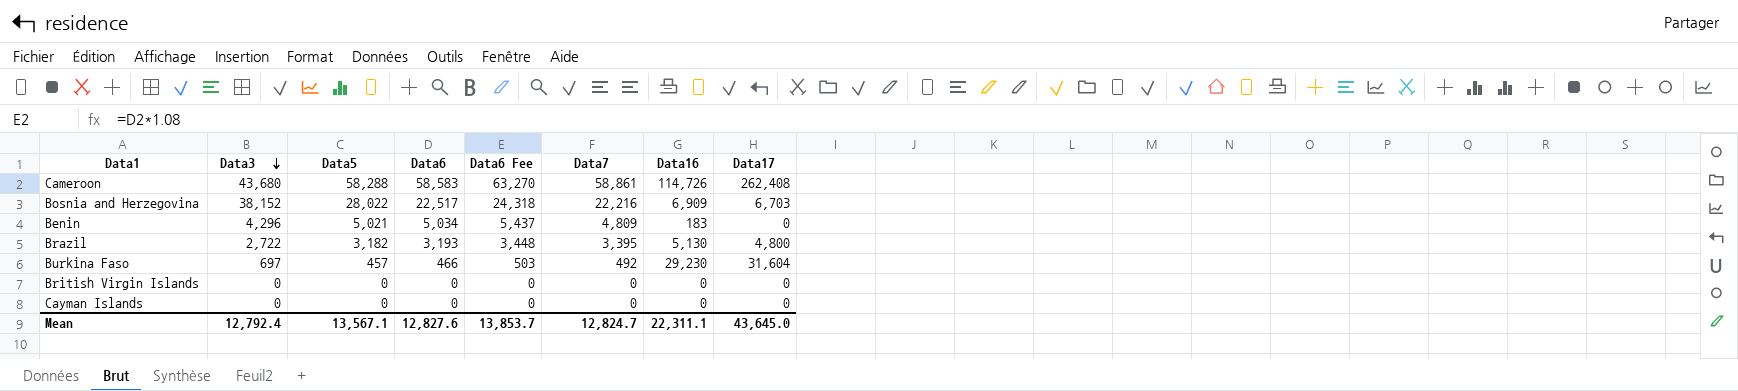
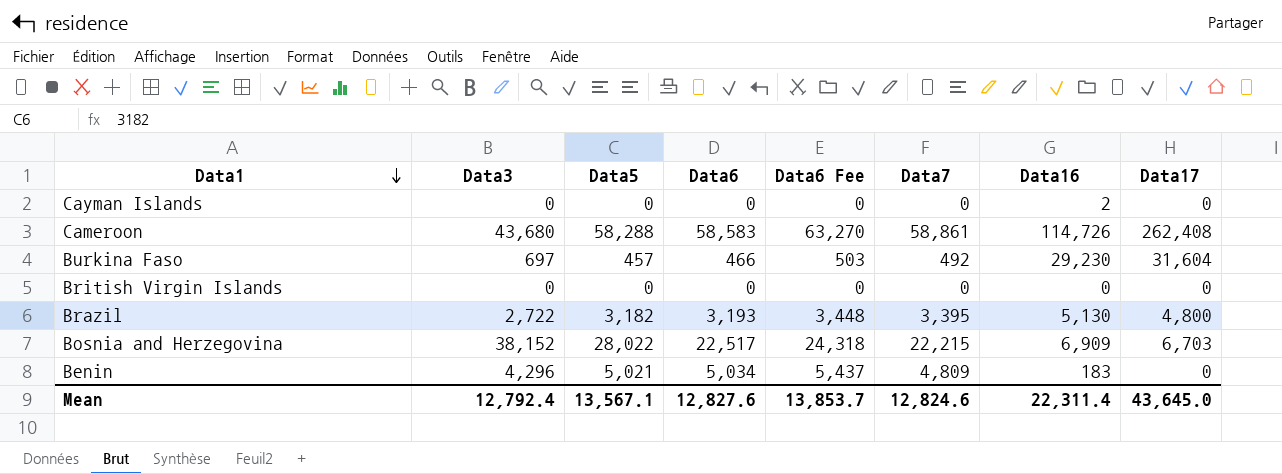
row order: Data3 descending -> Data1 descending
Cayman Islands | Data16: 0 -> 2
Bosnia and Herzegovina | Data7: 22,216 -> 22,215
Mean | Data7: 12,824.7 -> 12,824.6
Mean | Data16: 22,311.1 -> 22,311.4

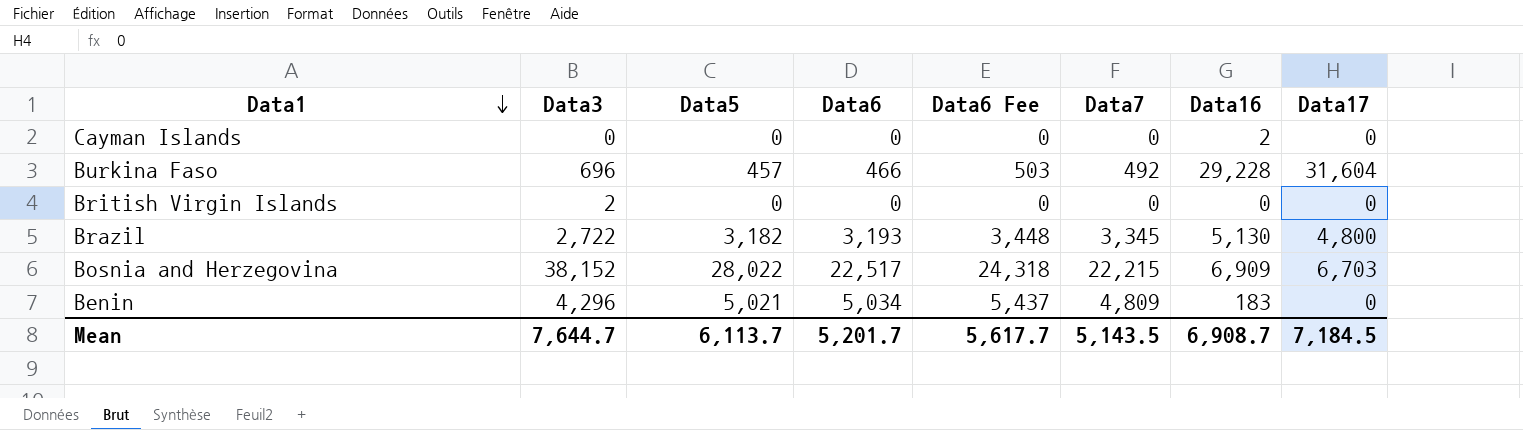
row Cameroon: 43,680 | 58,288 | 58,583 | 63,270 | 58,861 | 114,726 | 262,408 -> none
Burkina Faso | Data3: 697 -> 696
Burkina Faso | Data16: 29,230 -> 29,228
British Virgin Islands | Data3: 0 -> 2
Brazil | Data7: 3,395 -> 3,345
Mean | Data3: 12,792.4 -> 7,644.7
Mean | Data5: 13,567.1 -> 6,113.7
Mean | Data6: 12,827.6 -> 5,201.7
Mean | Data6 Fee: 13,853.7 -> 5,617.7
Mean | Data7: 12,824.6 -> 5,143.5
Mean | Data16: 22,311.4 -> 6,908.7
Mean | Data17: 43,645.0 -> 7,184.5

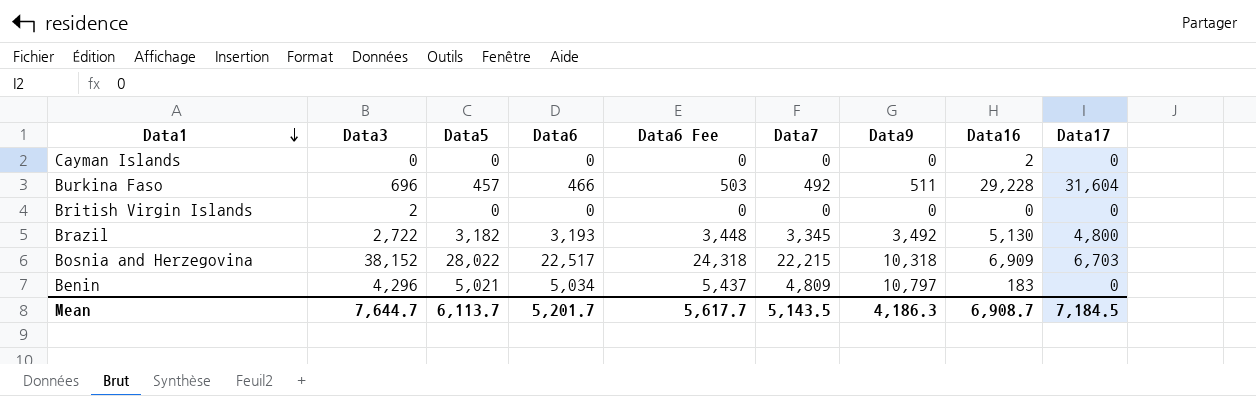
column Data9 | position: none -> 7

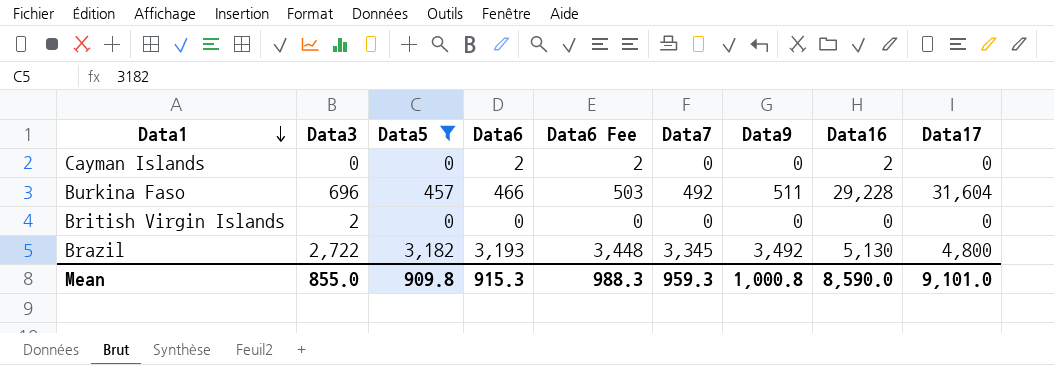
filter: none -> Data5 <= 3,182
Cayman Islands | Data6: 0 -> 2
Cayman Islands | Data6 Fee: 0 -> 2
Mean | Data3: 7,644.7 -> 855.0
Mean | Data5: 6,113.7 -> 909.8
Mean | Data6: 5,201.7 -> 915.3
Mean | Data6 Fee: 5,617.7 -> 988.3
Mean | Data7: 5,143.5 -> 959.3
Mean | Data9: 4,186.3 -> 1,000.8
Mean | Data16: 6,908.7 -> 8,590.0
Mean | Data17: 7,184.5 -> 9,101.0

